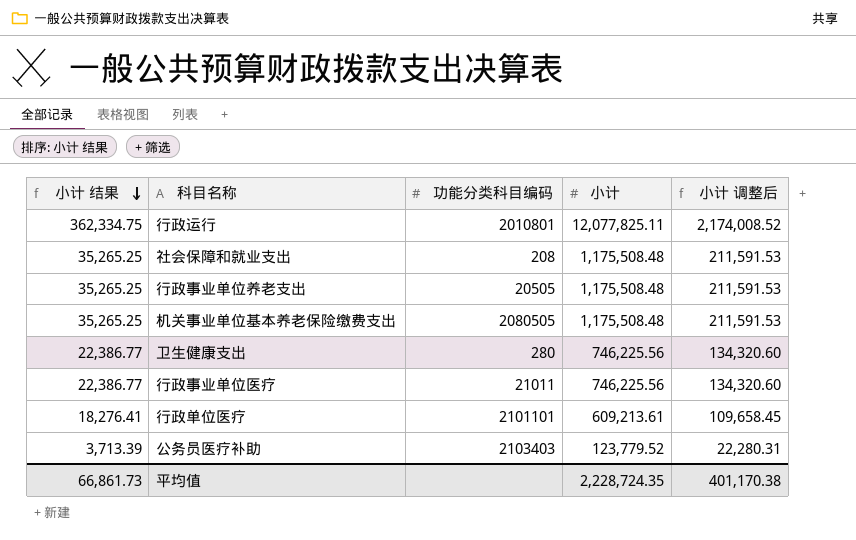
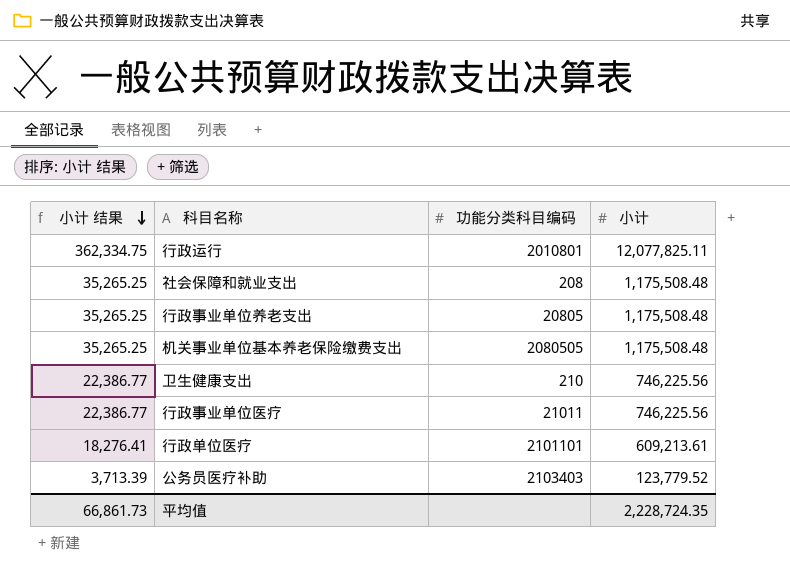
column 小计 调整后 | formula: [小计] * 0.18 -> none
行政事业单位养老支出 | 功能分类科目编码: 20505 -> 20805
卫生健康支出 | 功能分类科目编码: 280 -> 210

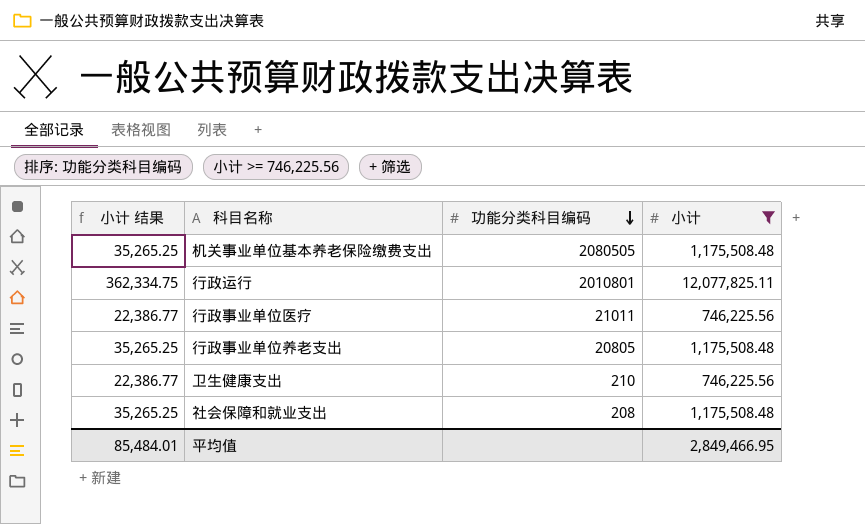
filter: none -> 小计 >= 746,225.56
row order: 小计 结果 descending -> 功能分类科目编码 descending
平均值 | 小计 结果: 66,861.73 -> 85,484.01
平均值 | 小计: 2,228,724.35 -> 2,849,466.95

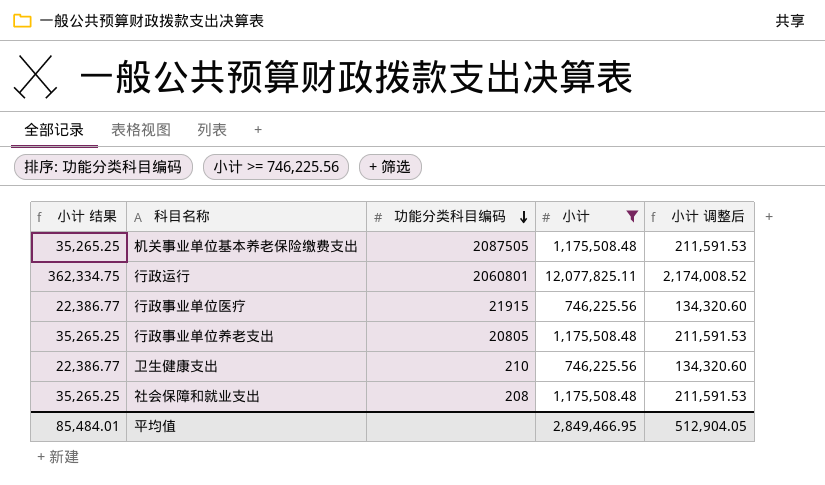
column 小计 调整后 | formula: none -> [小计] * 0.18
机关事业单位基本养老保险缴费支出 | 功能分类科目编码: 2080505 -> 2087505
行政运行 | 功能分类科目编码: 2010801 -> 2060801
行政事业单位医疗 | 功能分类科目编码: 21011 -> 21915

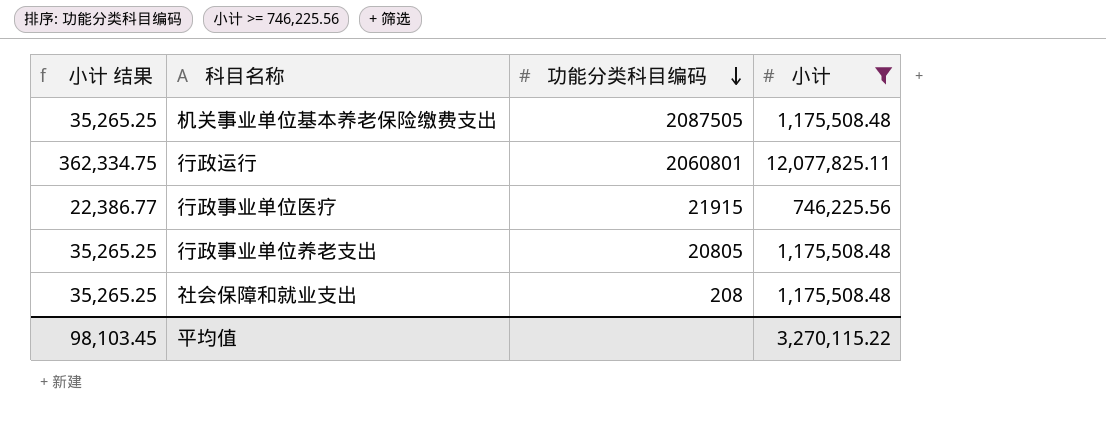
column 小计 调整后 | formula: [小计] * 0.18 -> none
row 卫生健康支出: 22,386.77 | 210 | 746,225.56 | 134,320.60 -> none
平均值 | 小计 结果: 85,484.01 -> 98,103.45
平均值 | 小计: 2,849,466.95 -> 3,270,115.22

